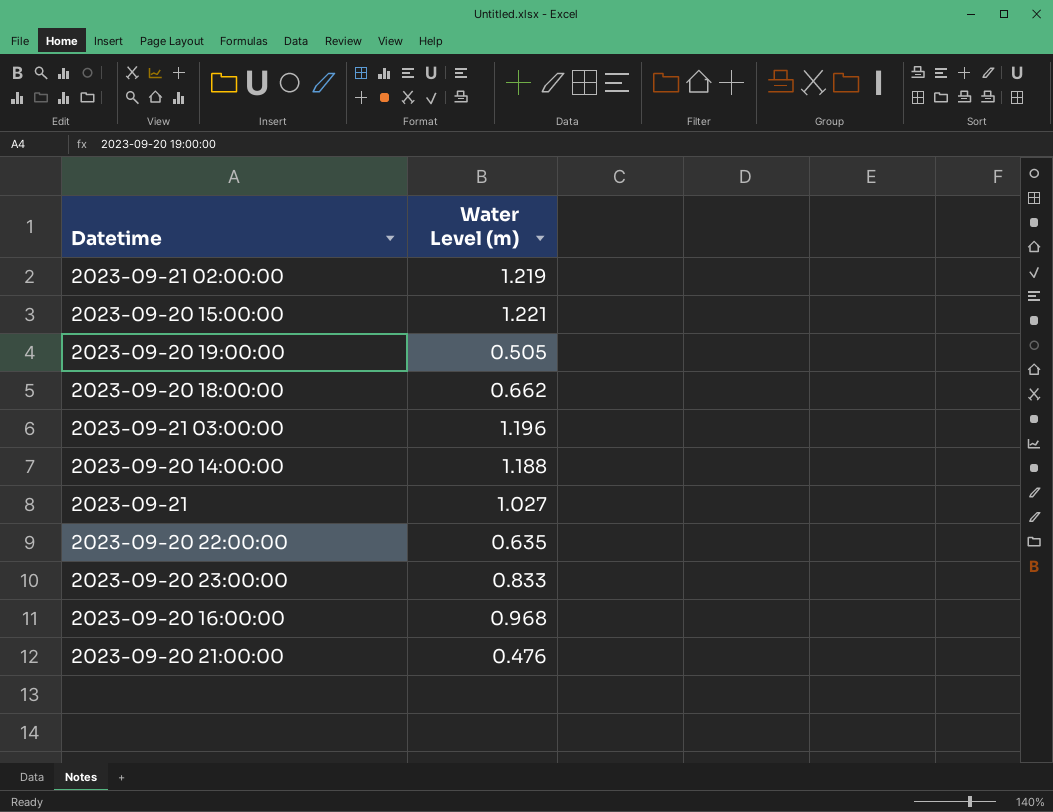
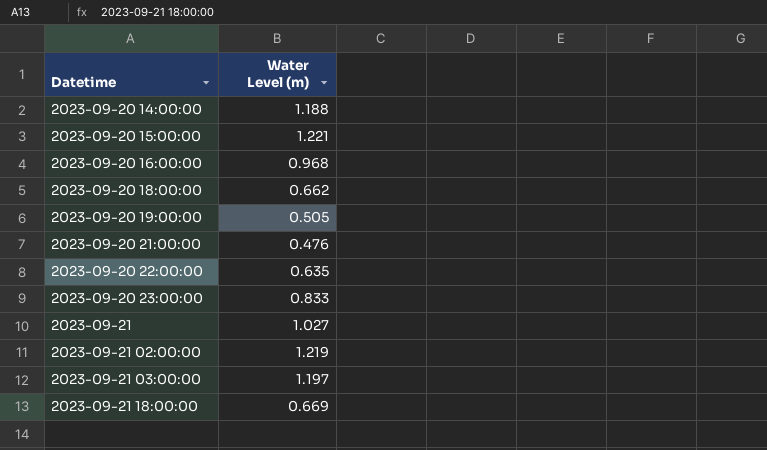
row order: none -> Datetime ascending
2023-09-21 03:00:00 | Water Level (m): 1.196 -> 1.197
row 2023-09-21 18:00:00: none -> 0.669

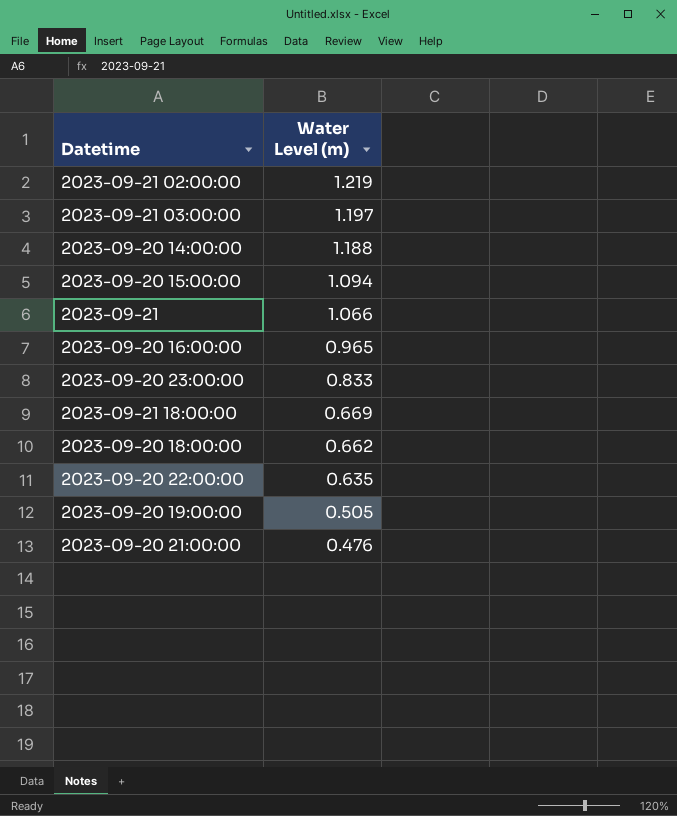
row order: Datetime ascending -> Water Level (m) descending
2023-09-20 15:00:00 | Water Level (m): 1.221 -> 1.094
2023-09-21 | Water Level (m): 1.027 -> 1.066
2023-09-20 16:00:00 | Water Level (m): 0.968 -> 0.965

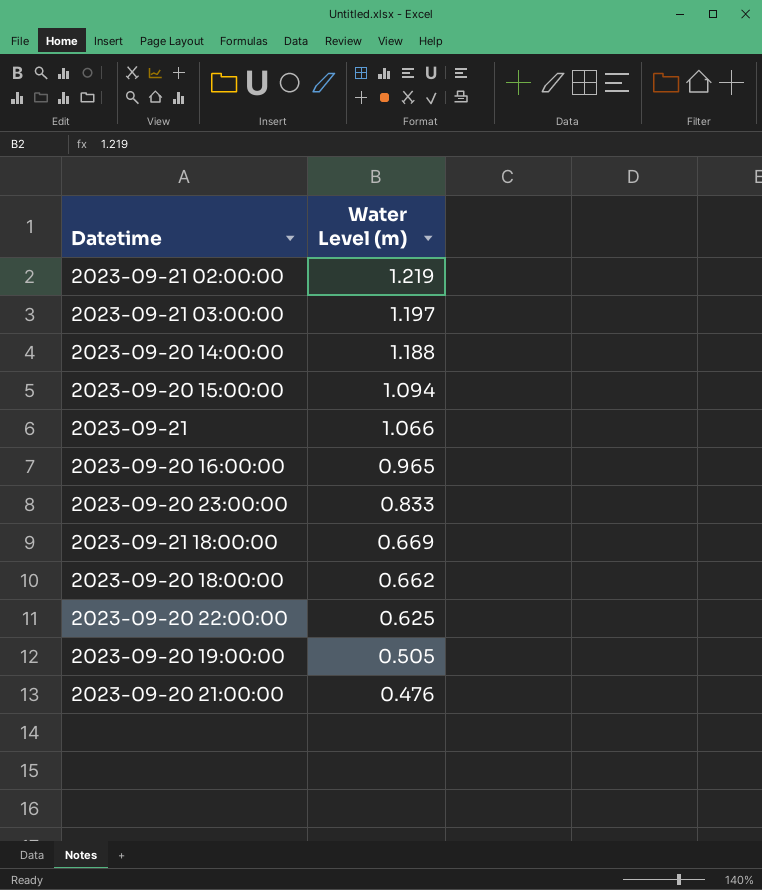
2023-09-20 22:00:00 | Water Level (m): 0.635 -> 0.625

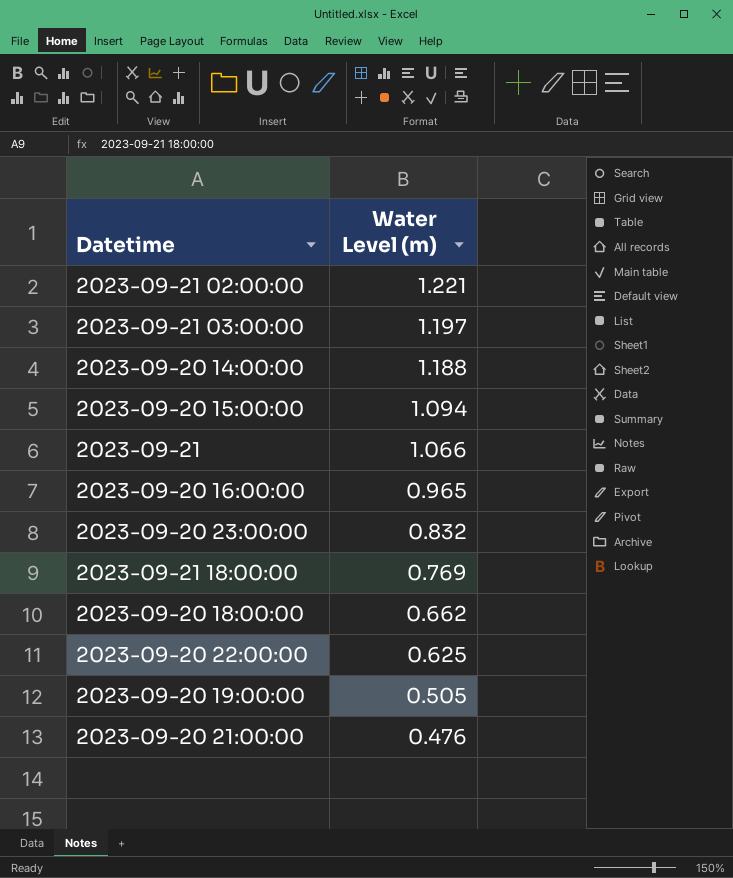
2023-09-21 02:00:00 | Water Level (m): 1.219 -> 1.221
2023-09-20 23:00:00 | Water Level (m): 0.833 -> 0.832
2023-09-21 18:00:00 | Water Level (m): 0.669 -> 0.769

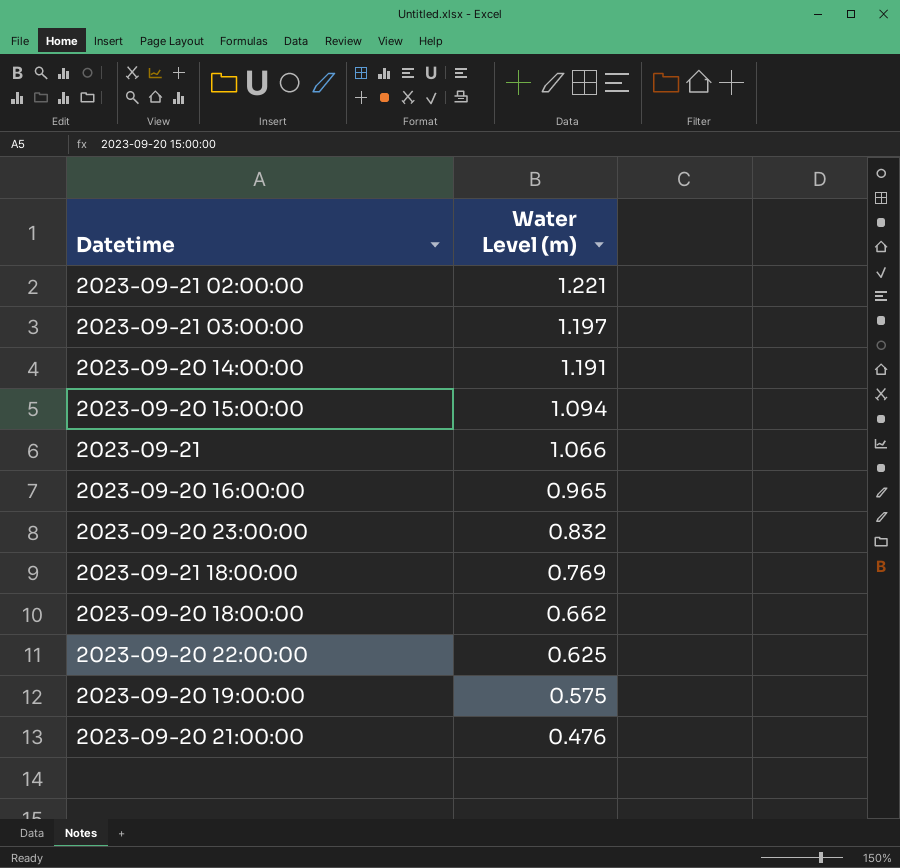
2023-09-20 14:00:00 | Water Level (m): 1.188 -> 1.191
2023-09-20 19:00:00 | Water Level (m): 0.505 -> 0.575

